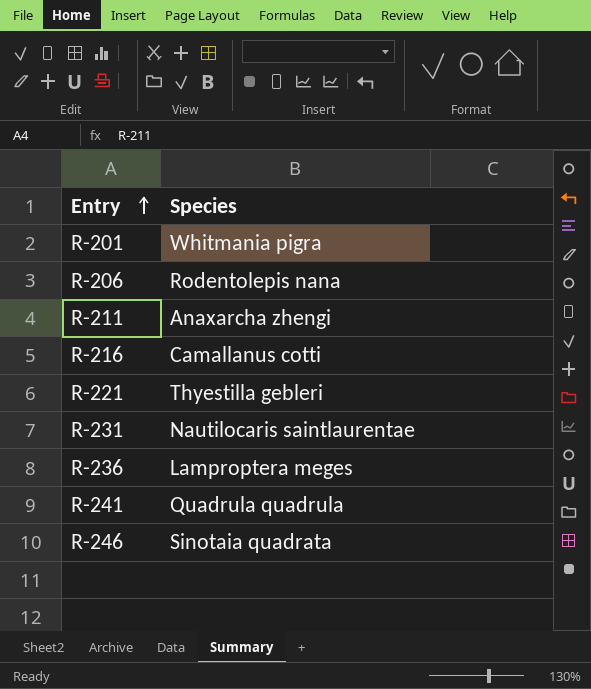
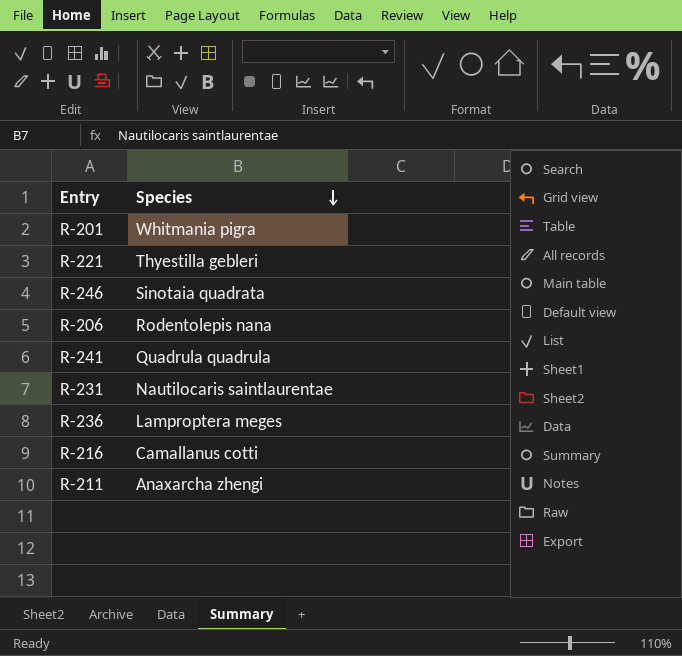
row order: Entry ascending -> Species descending

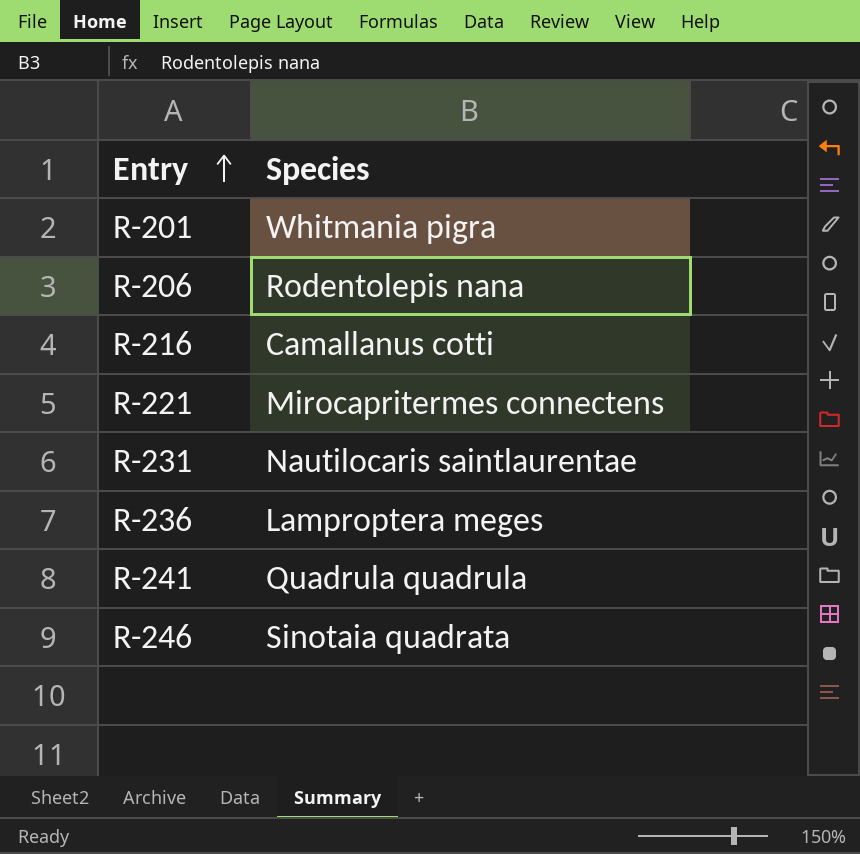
row order: Species descending -> Entry ascending
row R-211: Anaxarcha zhengi -> none
R-221 | Species: Thyestilla gebleri -> Mirocapritermes connectens

